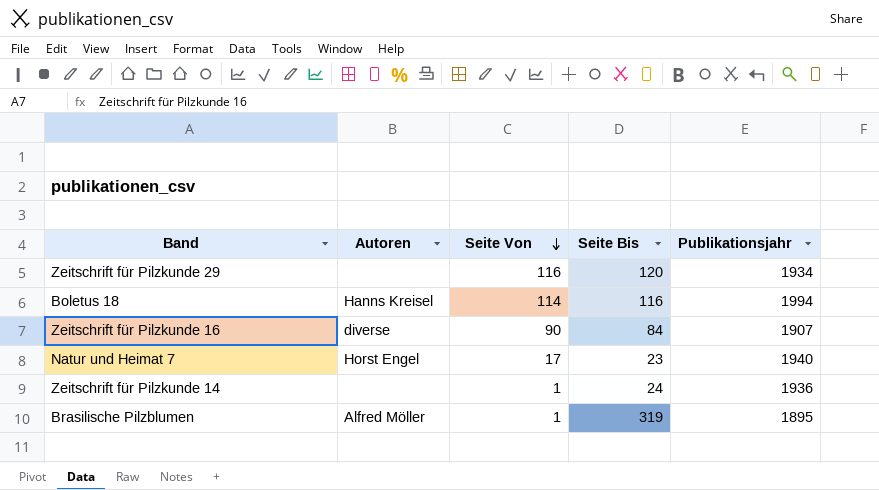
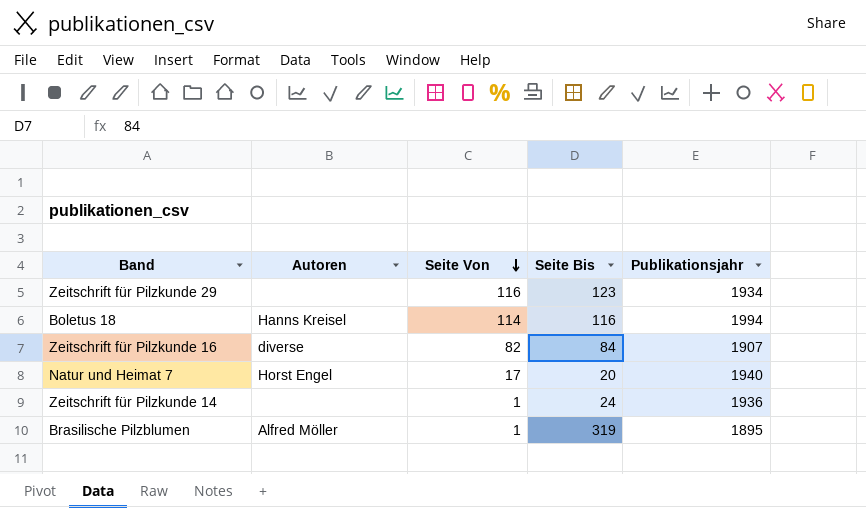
Zeitschrift für Pilzkunde 29 | Seite Bis: 120 -> 123
Zeitschrift für Pilzkunde 16 | Seite Von: 90 -> 82
Natur und Heimat 7 | Seite Bis: 23 -> 20

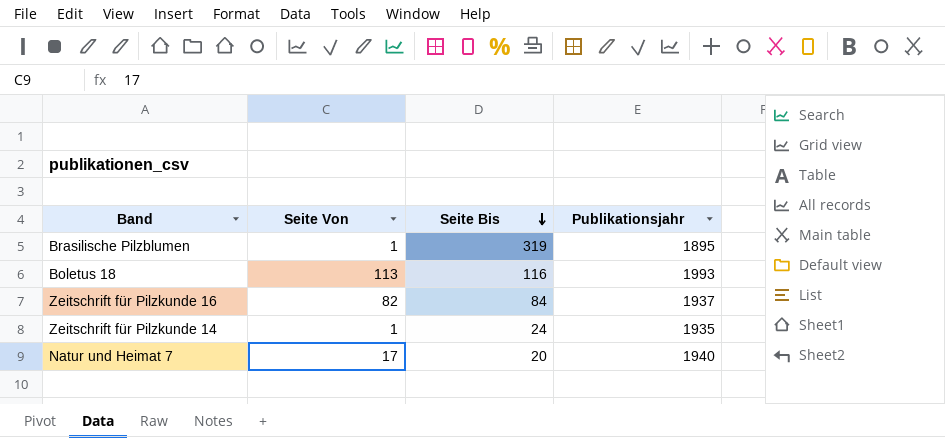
row order: Seite Von descending -> Seite Bis descending
column Autoren | position: 2 -> none
row Zeitschrift für Pilzkunde 29: none | 116 | 123 | 1934 -> none
Boletus 18 | Seite Von: 114 -> 113
Boletus 18 | Publikationsjahr: 1994 -> 1993
Zeitschrift für Pilzkunde 16 | Publikationsjahr: 1907 -> 1937
Zeitschrift für Pilzkunde 14 | Publikationsjahr: 1936 -> 1935

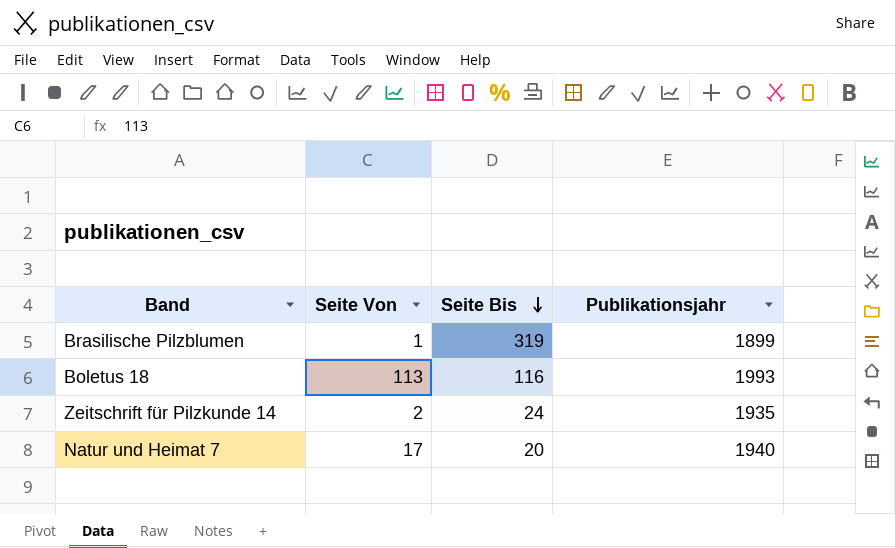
row Zeitschrift für Pilzkunde 16: 82 | 84 | 1937 -> none
Brasilische Pilzblumen | Publikationsjahr: 1895 -> 1899
Zeitschrift für Pilzkunde 14 | Seite Von: 1 -> 2

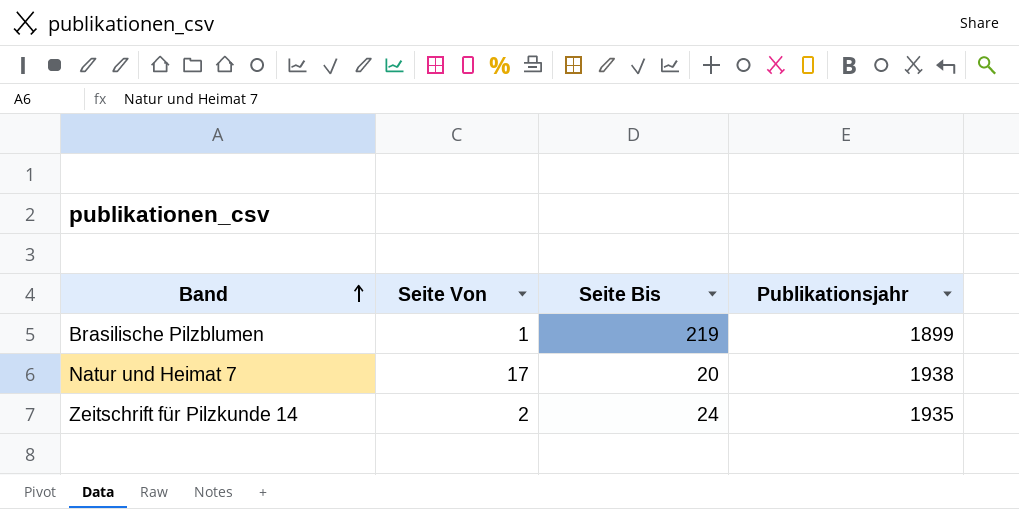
row order: Seite Bis descending -> Band ascending
row Boletus 18: 113 | 116 | 1993 -> none
Brasilische Pilzblumen | Seite Bis: 319 -> 219
Natur und Heimat 7 | Publikationsjahr: 1940 -> 1938

